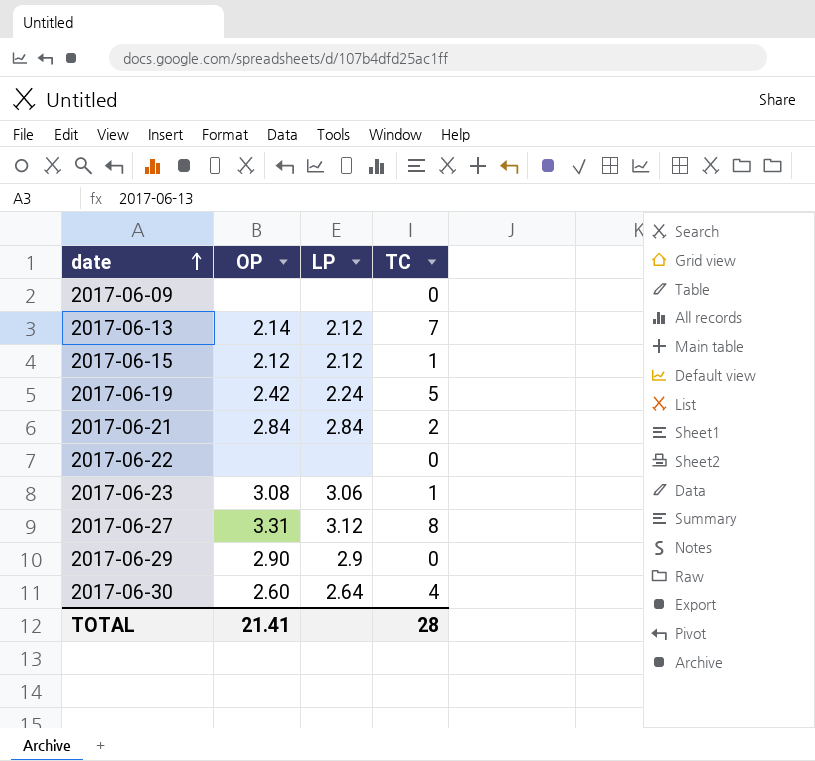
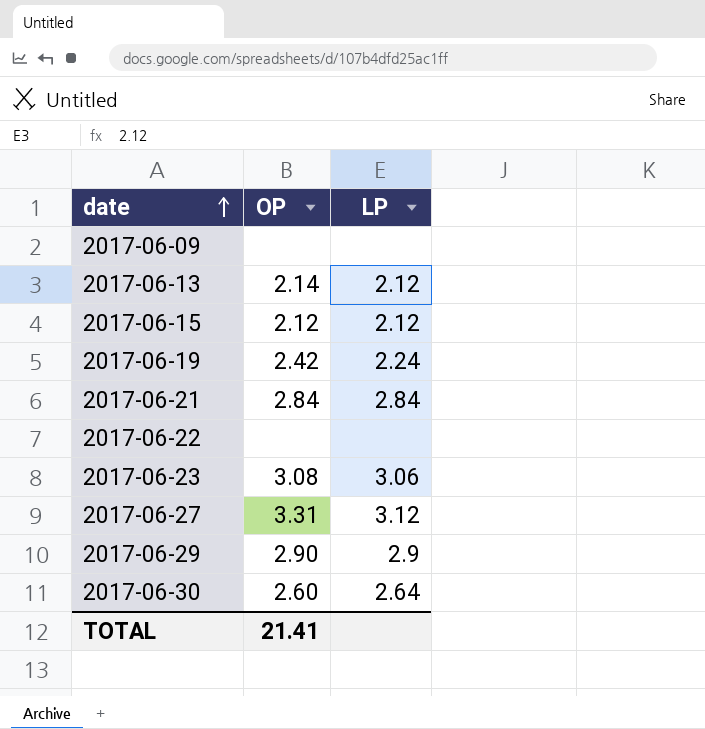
column TC | position: 4 -> none

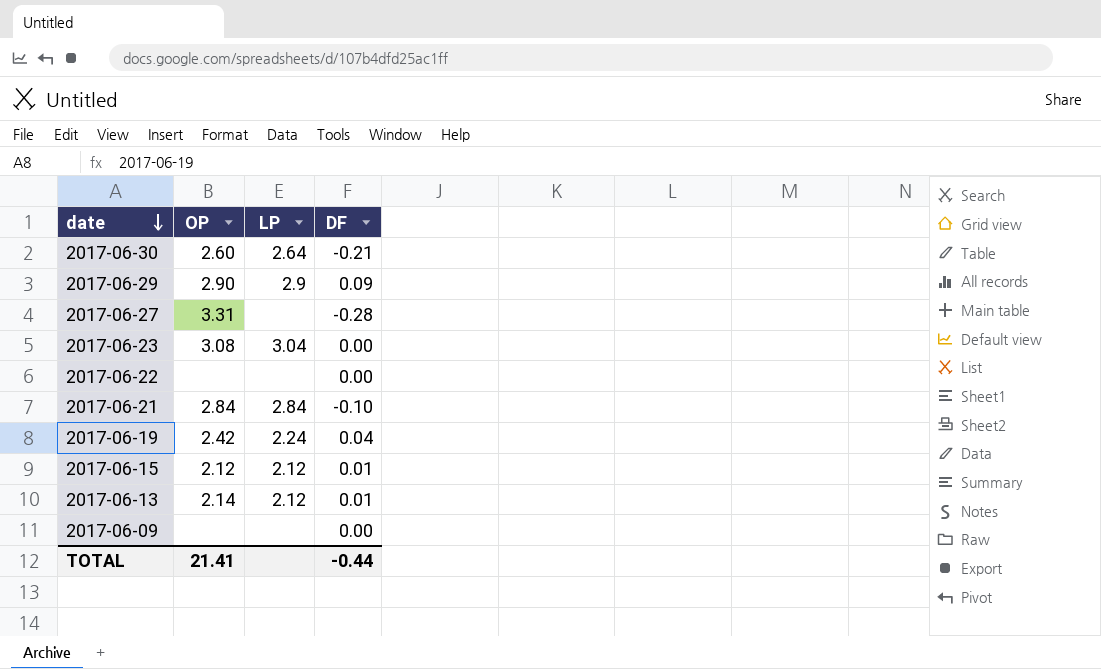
row order: date ascending -> date descending
column DF | position: none -> 4
2017-06-27 | LP: 3.12 -> none
2017-06-23 | LP: 3.06 -> 3.04

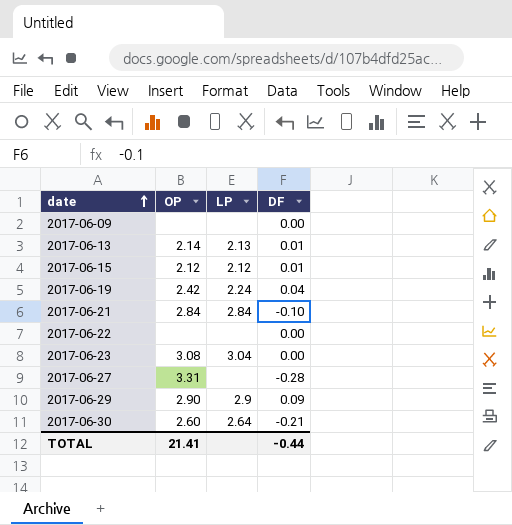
row order: date descending -> date ascending
2017-06-13 | LP: 2.12 -> 2.13

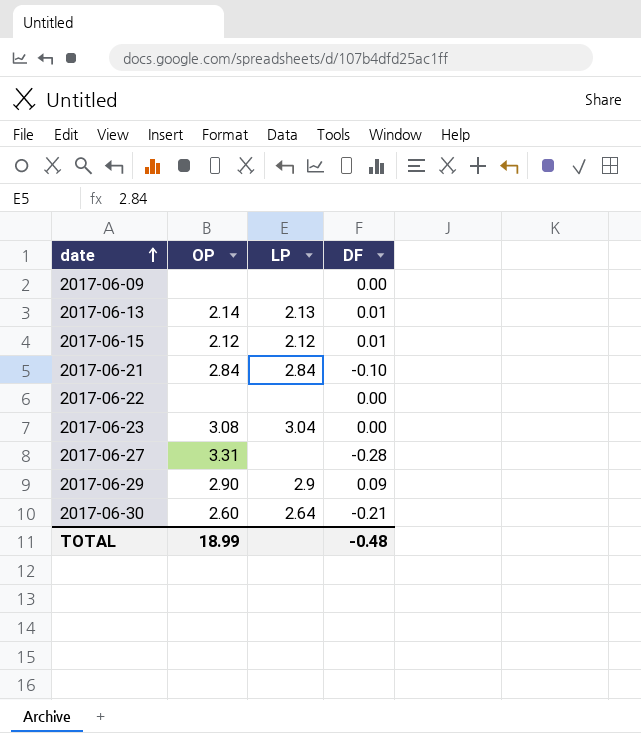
row 2017-06-19: 2.42 | 2.24 | 0.04 -> none
TOTAL | OP: 21.41 -> 18.99
TOTAL | DF: -0.44 -> -0.48

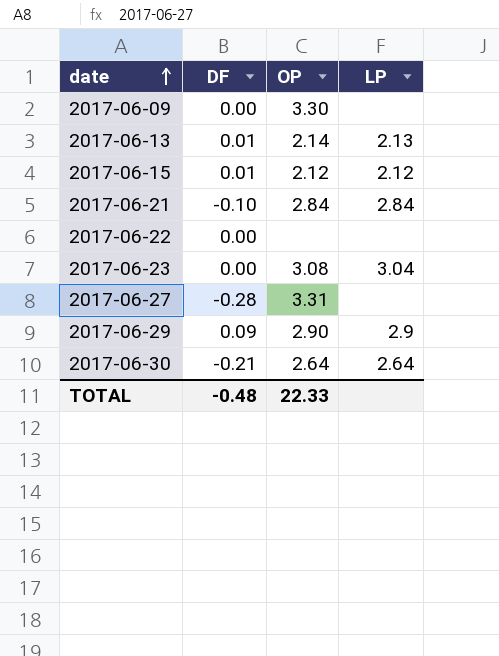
column DF | position: 4 -> 2
2017-06-09 | OP: none -> 3.30
2017-06-30 | OP: 2.60 -> 2.64
TOTAL | OP: 18.99 -> 22.33

